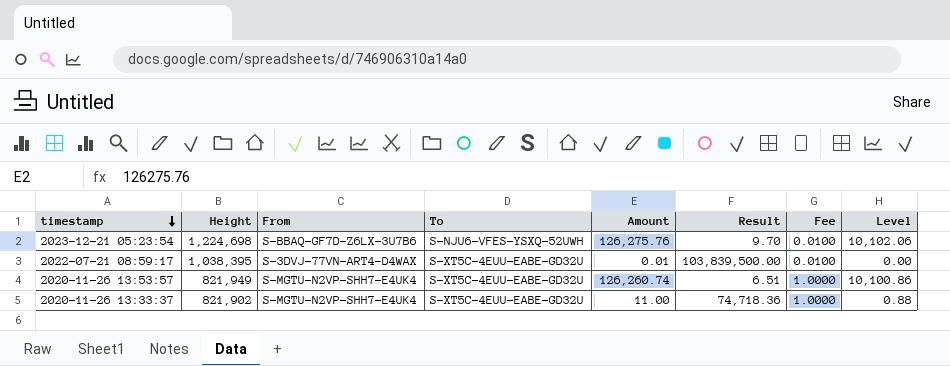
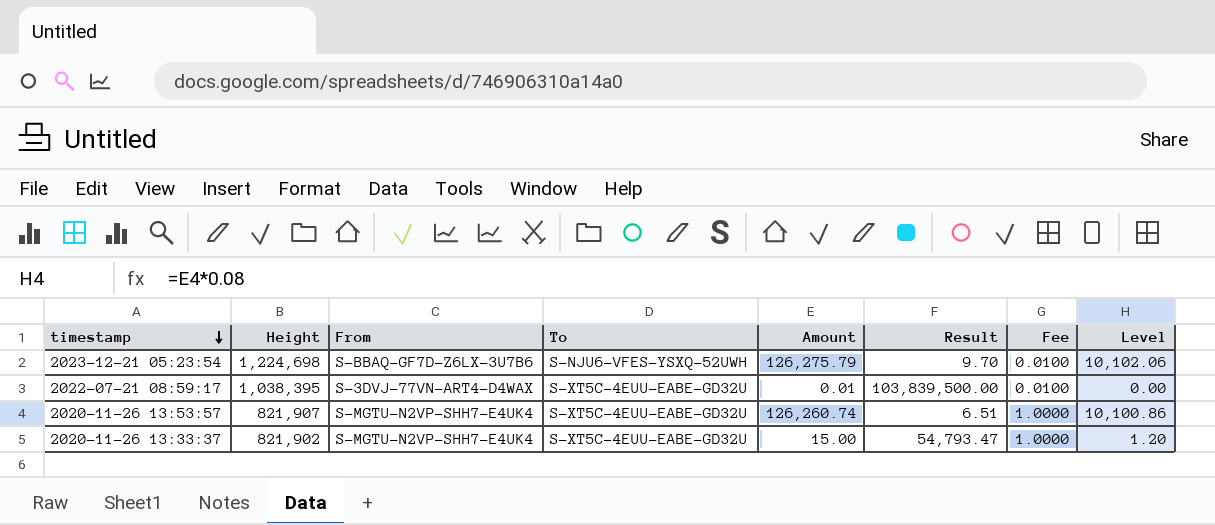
2023-12-21 05:23:54 | Amount: 126,275.76 -> 126,275.79
2020-11-26 13:53:57 | Height: 821,949 -> 821,907
2020-11-26 13:33:37 | Amount: 11.00 -> 15.00
2020-11-26 13:33:37 | Result: 74,718.36 -> 54,793.47
2020-11-26 13:33:37 | Level: 0.88 -> 1.20

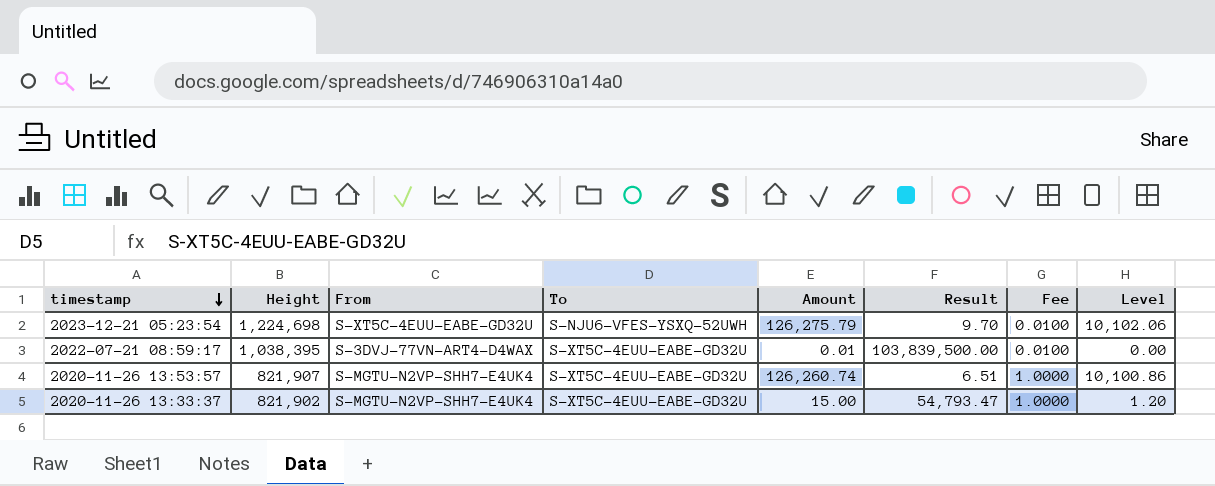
2023-12-21 05:23:54 | From: S-BBAQ-GF7D-Z6LX-3U7B6 -> S-XT5C-4EUU-EABE-GD32U

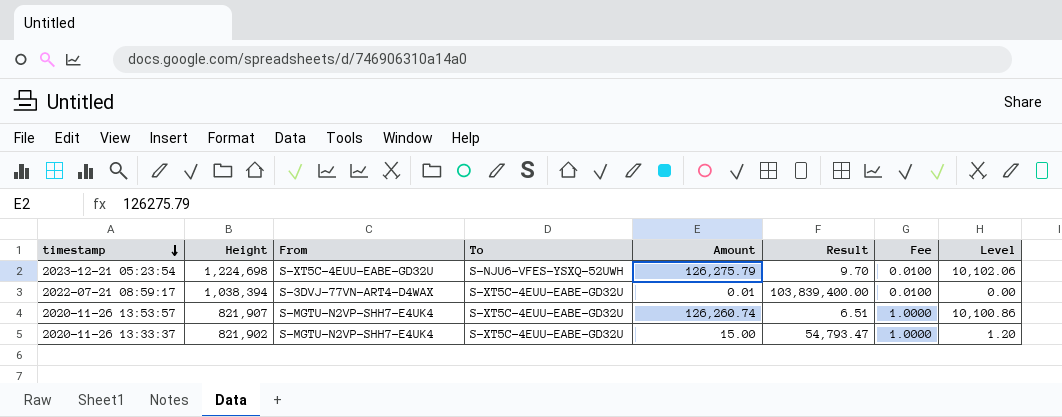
2022-07-21 08:59:17 | Height: 1,038,395 -> 1,038,394
2022-07-21 08:59:17 | Result: 103,839,500.00 -> 103,839,400.00

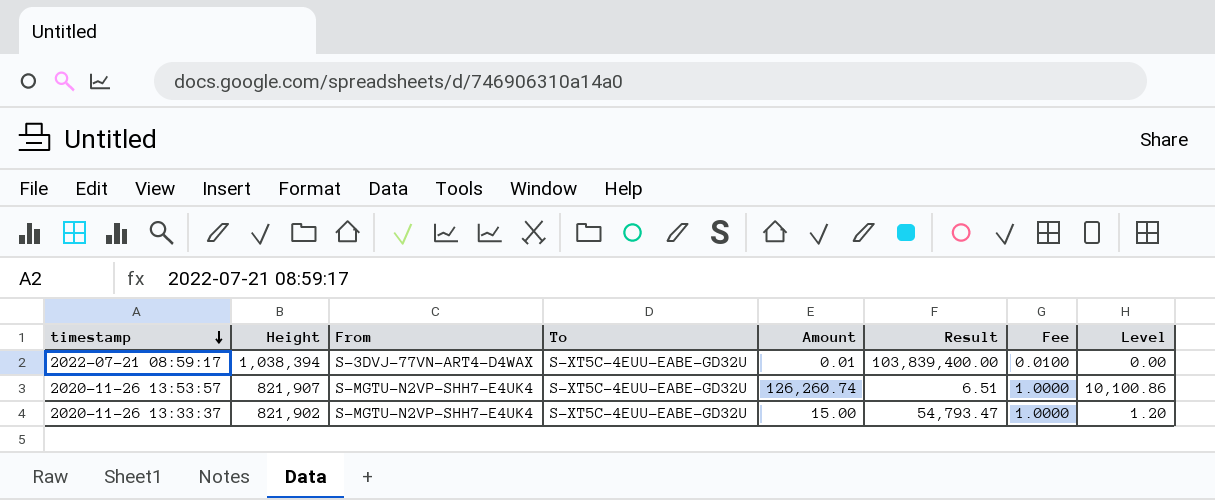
row 2023-12-21 05:23:54: 1,224,698 | S-XT5C-4EUU-EABE-GD32U | S-NJU6-VFES-YSXQ-52UWH | 126,275.79 | 9.70 | 0.0100 | 10,102.06 -> none

